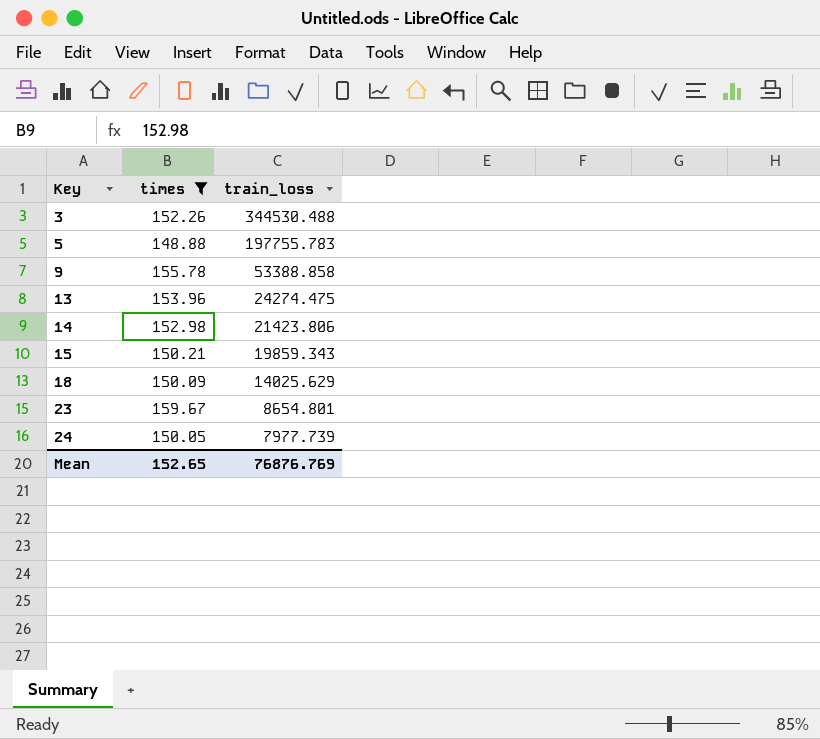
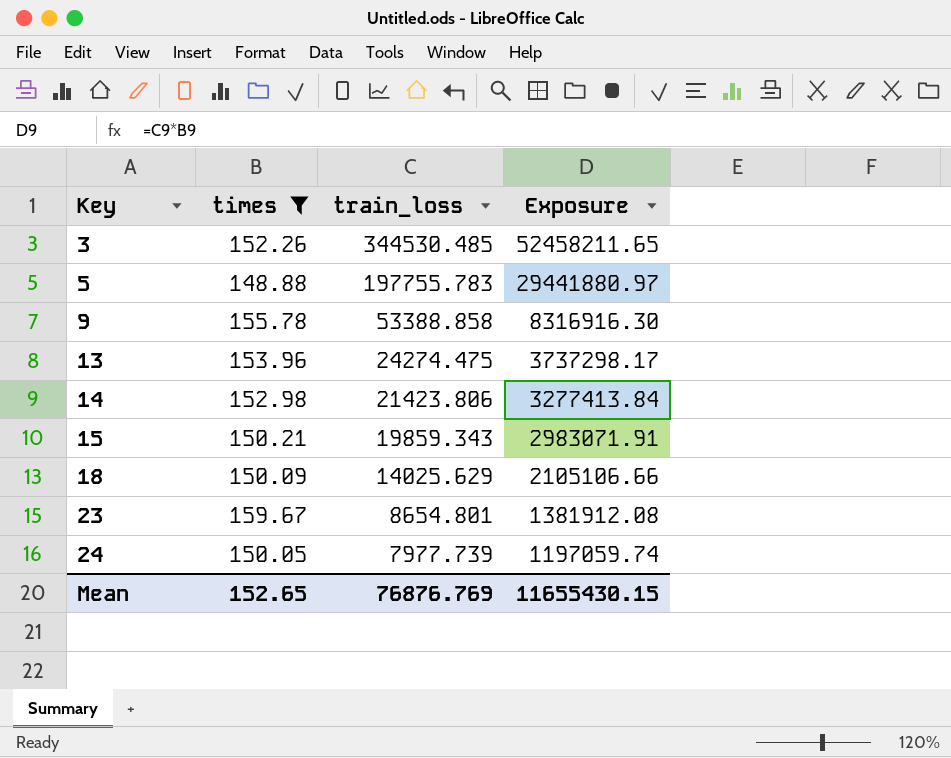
column Exposure | formula: none -> [times] * [train_loss]
3 | train_loss: 344530.488 -> 344530.485

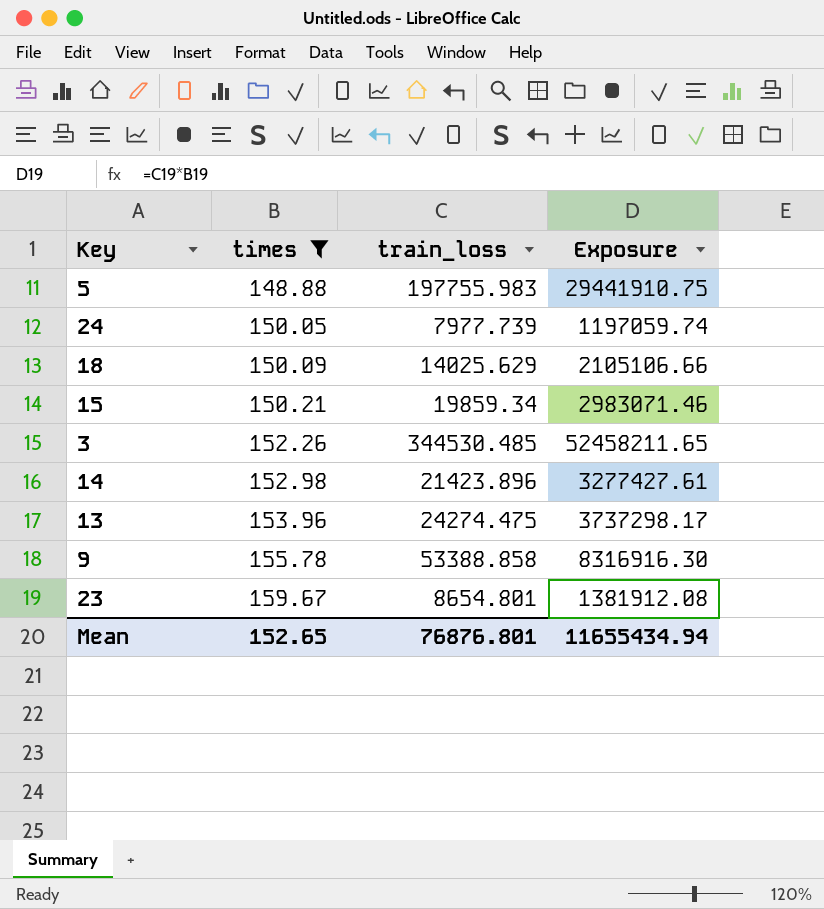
row order: Key ascending -> times ascending
5 | train_loss: 197755.783 -> 197755.983
5 | Exposure: 29441880.97 -> 29441910.75
15 | train_loss: 19859.343 -> 19859.34
15 | Exposure: 2983071.91 -> 2983071.46
14 | train_loss: 21423.806 -> 21423.896
14 | Exposure: 3277413.84 -> 3277427.61
Mean | train_loss: 76876.769 -> 76876.801
Mean | Exposure: 11655430.15 -> 11655434.94

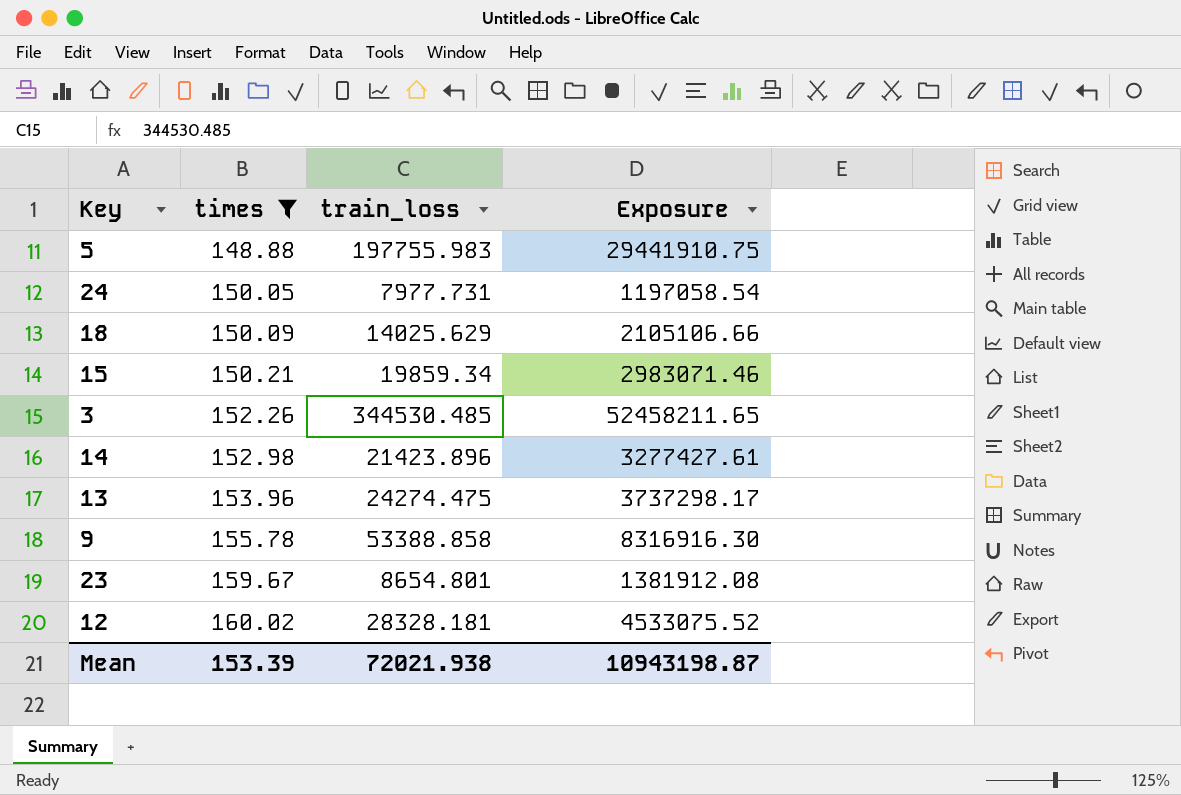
24 | train_loss: 7977.739 -> 7977.731
24 | Exposure: 1197059.74 -> 1197058.54
row 12: none -> 160.02 | 28328.181 | 4533075.52
Mean | times: 152.65 -> 153.39
Mean | train_loss: 76876.801 -> 72021.938
Mean | Exposure: 11655434.94 -> 10943198.87

